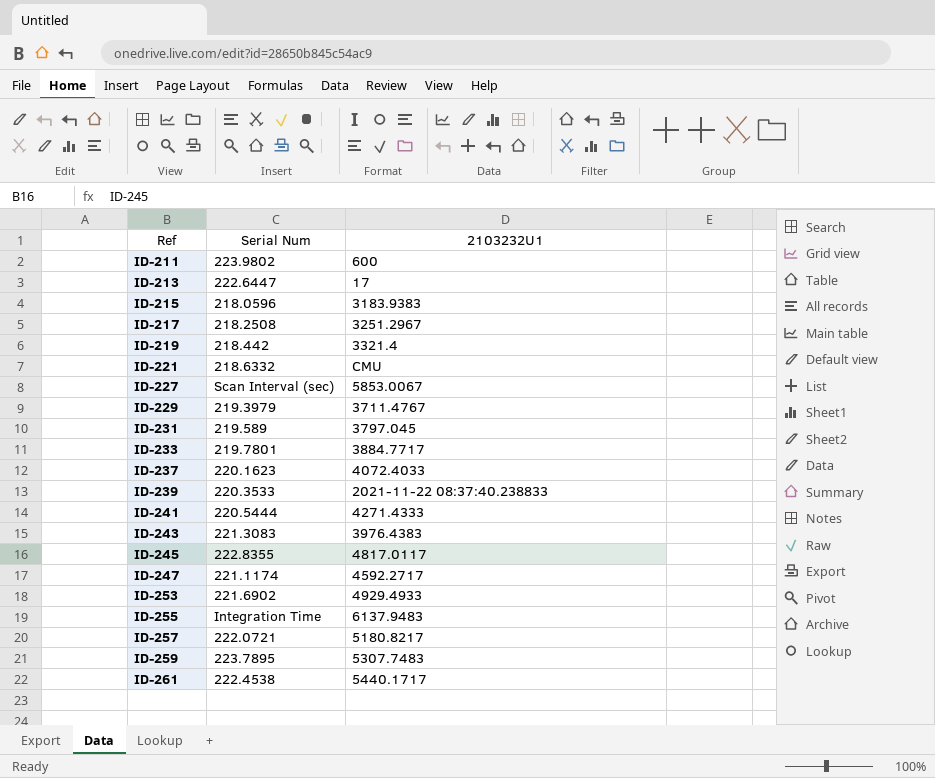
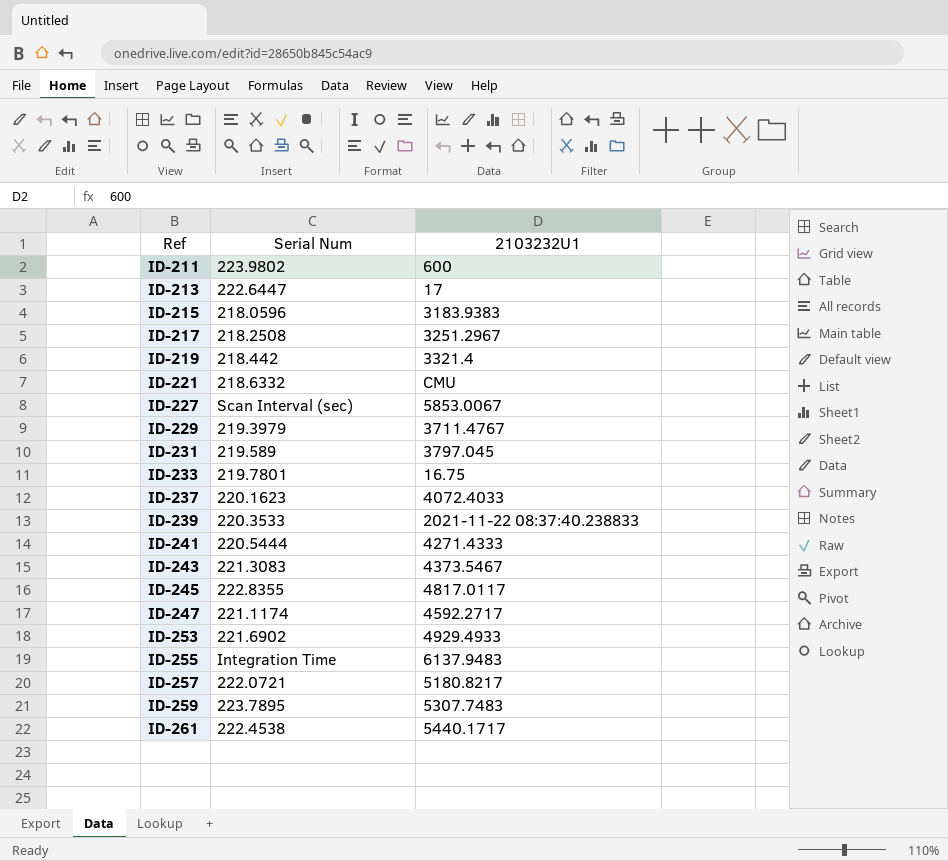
ID-233 | 2103232U1: 3884.7717 -> 16.75
ID-243 | 2103232U1: 3976.4383 -> 4373.5467

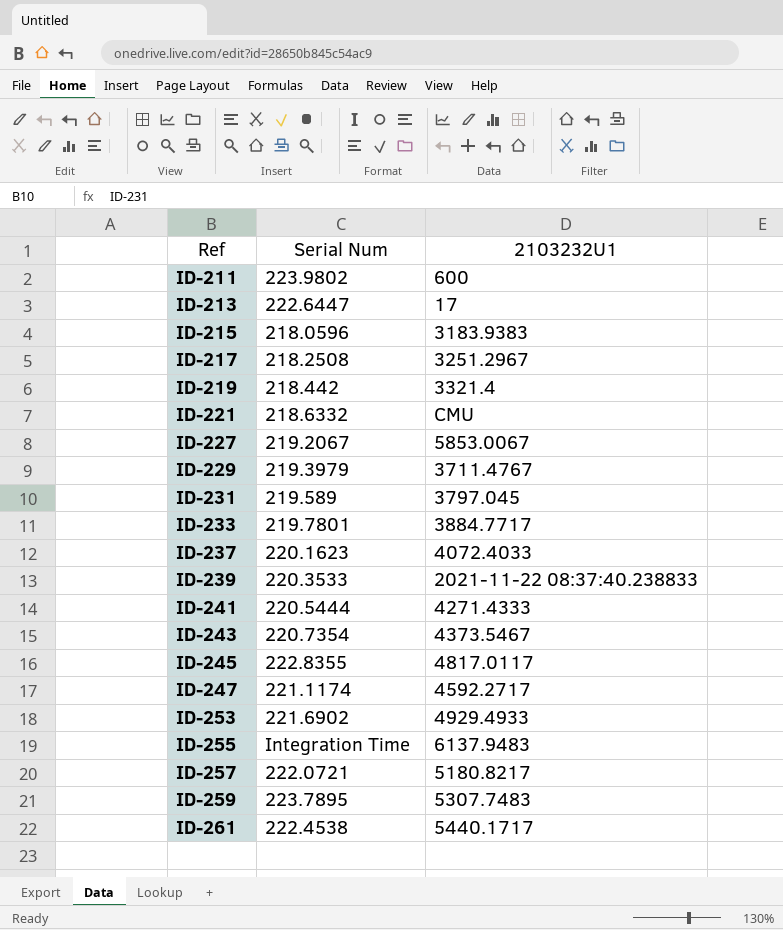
ID-227 | Serial Num: Scan Interval (sec) -> 219.2067
ID-233 | 2103232U1: 16.75 -> 3884.7717
ID-243 | Serial Num: 221.3083 -> 220.7354

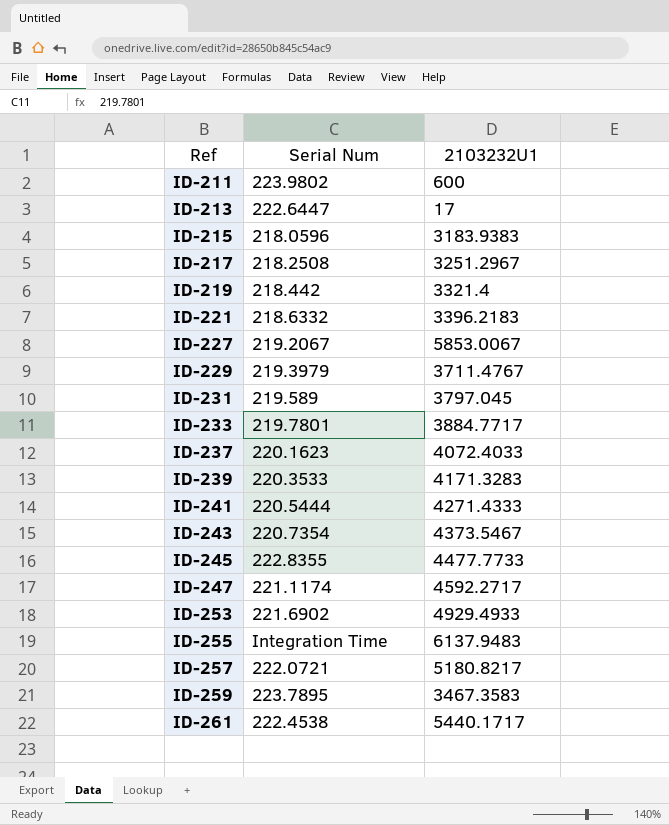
ID-221 | 2103232U1: CMU -> 3396.2183
ID-239 | 2103232U1: 2021-11-22 08:37:40.238833 -> 4171.3283
ID-245 | 2103232U1: 4817.0117 -> 4477.7733
ID-259 | 2103232U1: 5307.7483 -> 3467.3583

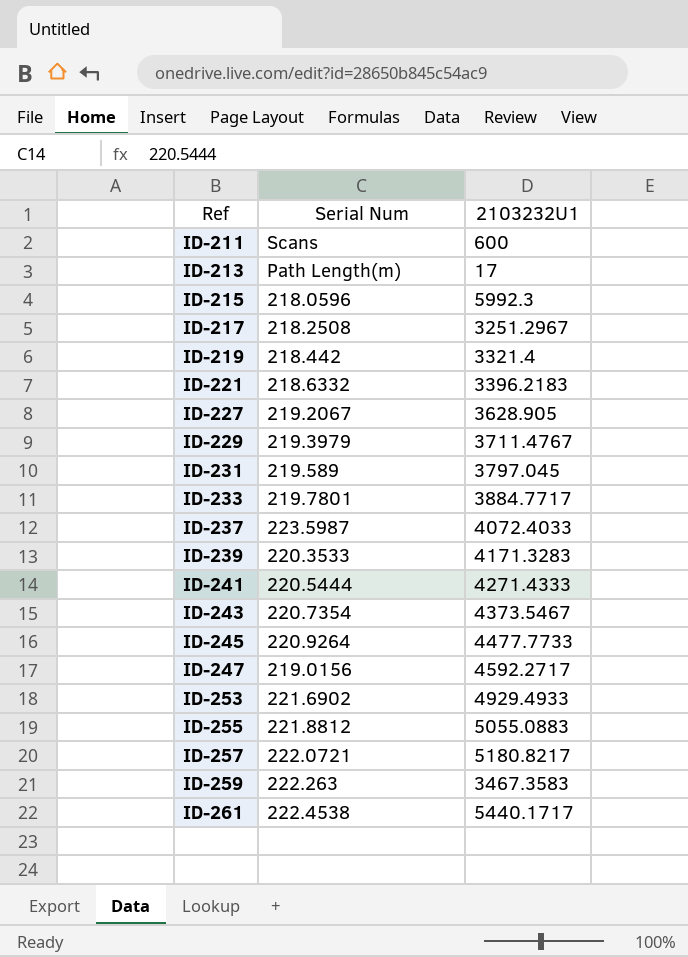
ID-211 | Serial Num: 223.9802 -> Scans
ID-213 | Serial Num: 222.6447 -> Path Length(m)
ID-215 | 2103232U1: 3183.9383 -> 5992.3
ID-227 | 2103232U1: 5853.0067 -> 3628.905
ID-237 | Serial Num: 220.1623 -> 223.5987
ID-245 | Serial Num: 222.8355 -> 220.9264
ID-247 | Serial Num: 221.1174 -> 219.0156
ID-255 | Serial Num: Integration Time -> 221.8812
ID-255 | 2103232U1: 6137.9483 -> 5055.0883
ID-259 | Serial Num: 223.7895 -> 222.263

